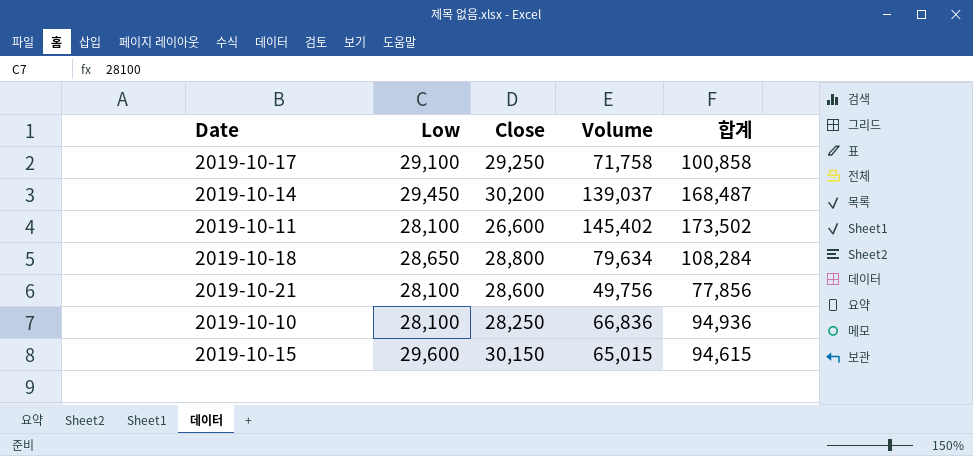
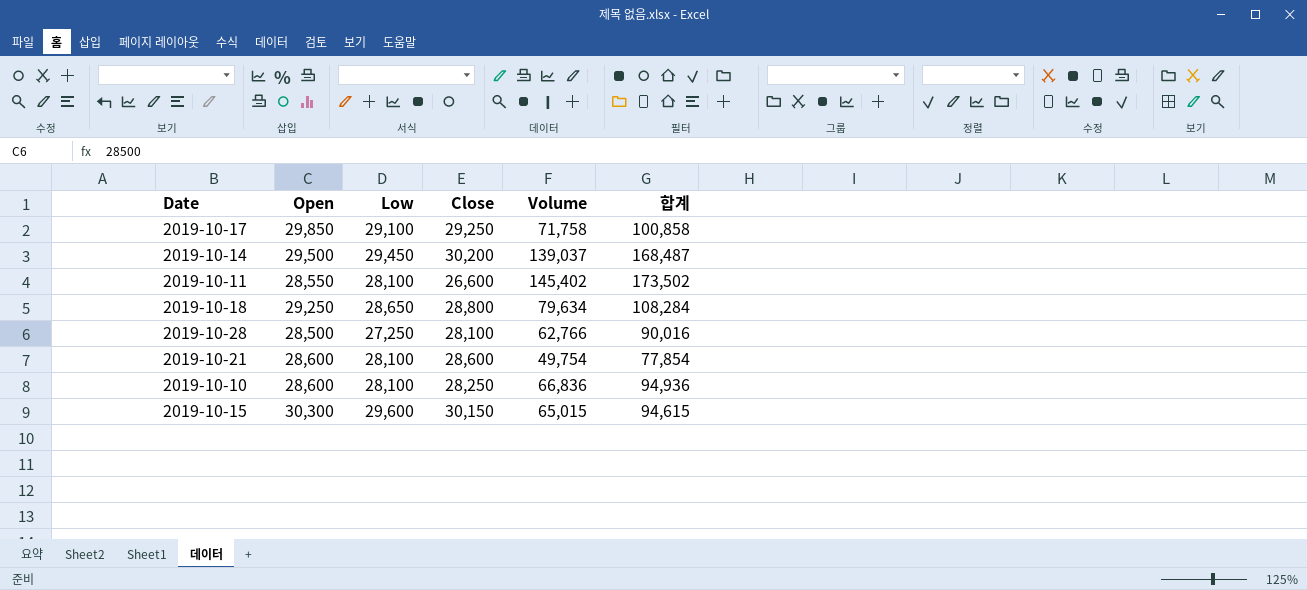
column Open | position: none -> 2
row 2019-10-28: none -> 28,500 | 27,250 | 28,100 | 62,766 | 90,016
2019-10-21 | Volume: 49,756 -> 49,754
2019-10-21 | 합계: 77,856 -> 77,854

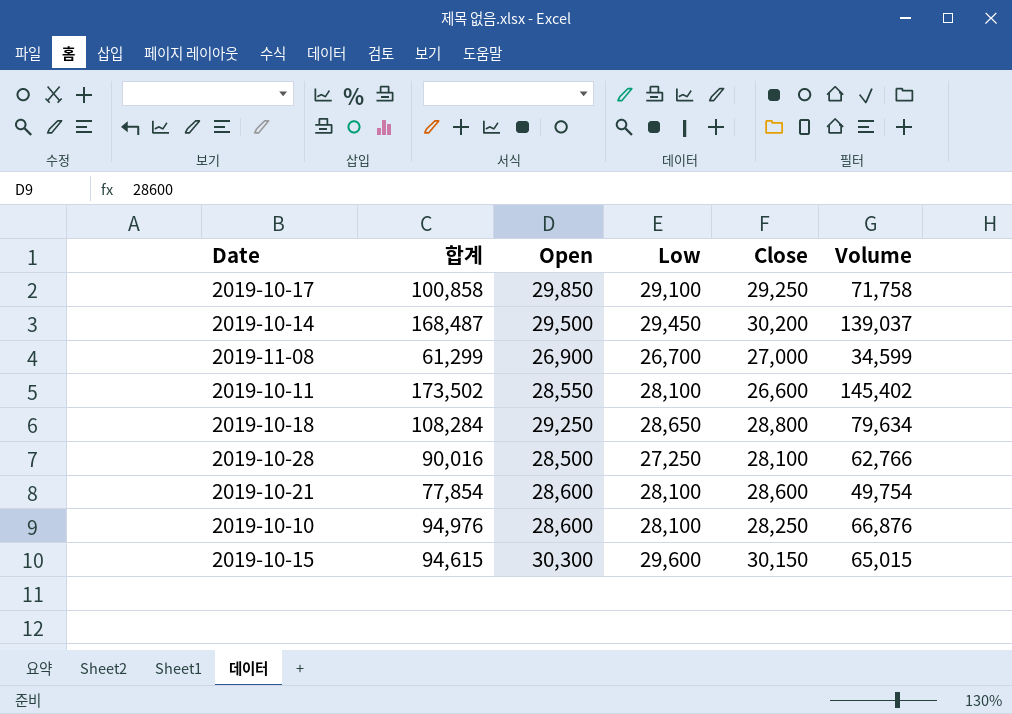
column 합계 | position: 6 -> 2
row 2019-11-08: none -> 61,299 | 26,900 | 26,700 | 27,000 | 34,599
2019-10-10 | 합계: 94,936 -> 94,976
2019-10-10 | Volume: 66,836 -> 66,876

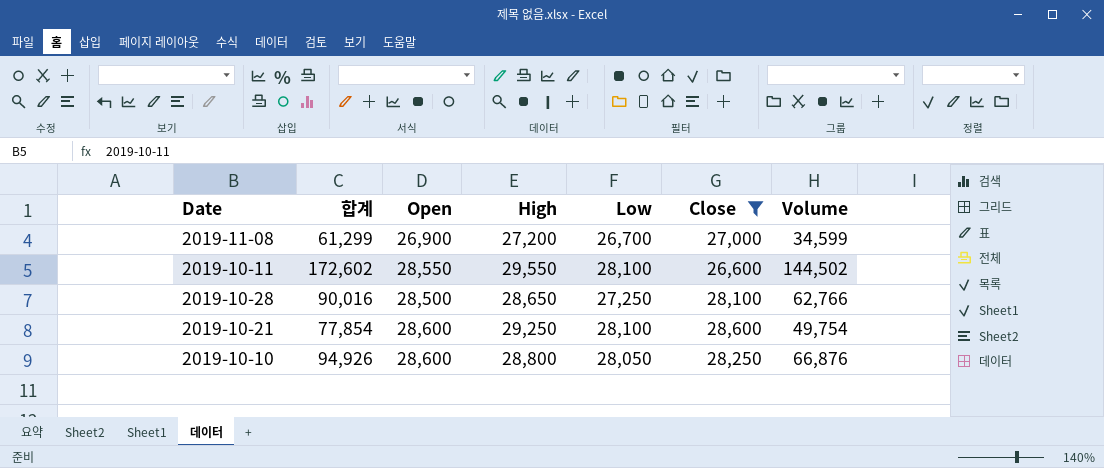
filter: none -> Close <= 28,600
column High | position: none -> 4
2019-10-11 | 합계: 173,502 -> 172,602
2019-10-11 | Volume: 145,402 -> 144,502
2019-10-10 | 합계: 94,976 -> 94,926
2019-10-10 | Low: 28,100 -> 28,050

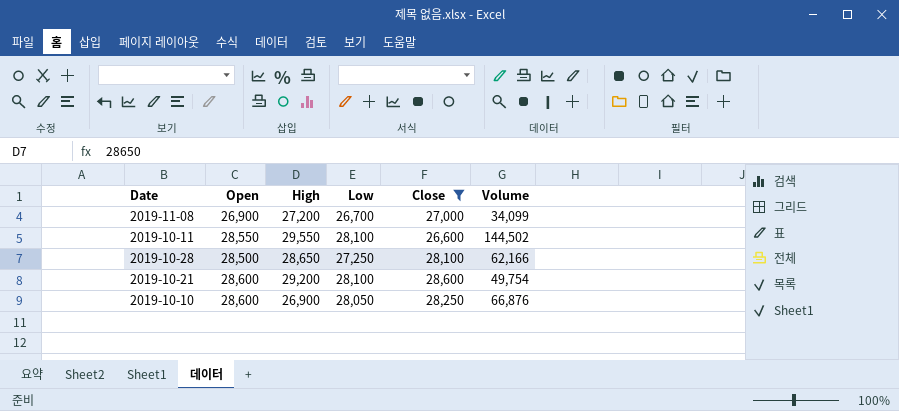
column 합계 | formula: [Low] + [Volume] -> none
2019-11-08 | Volume: 34,599 -> 34,099
2019-10-28 | Volume: 62,766 -> 62,166
2019-10-21 | High: 29,250 -> 29,200
2019-10-10 | High: 28,800 -> 26,900

